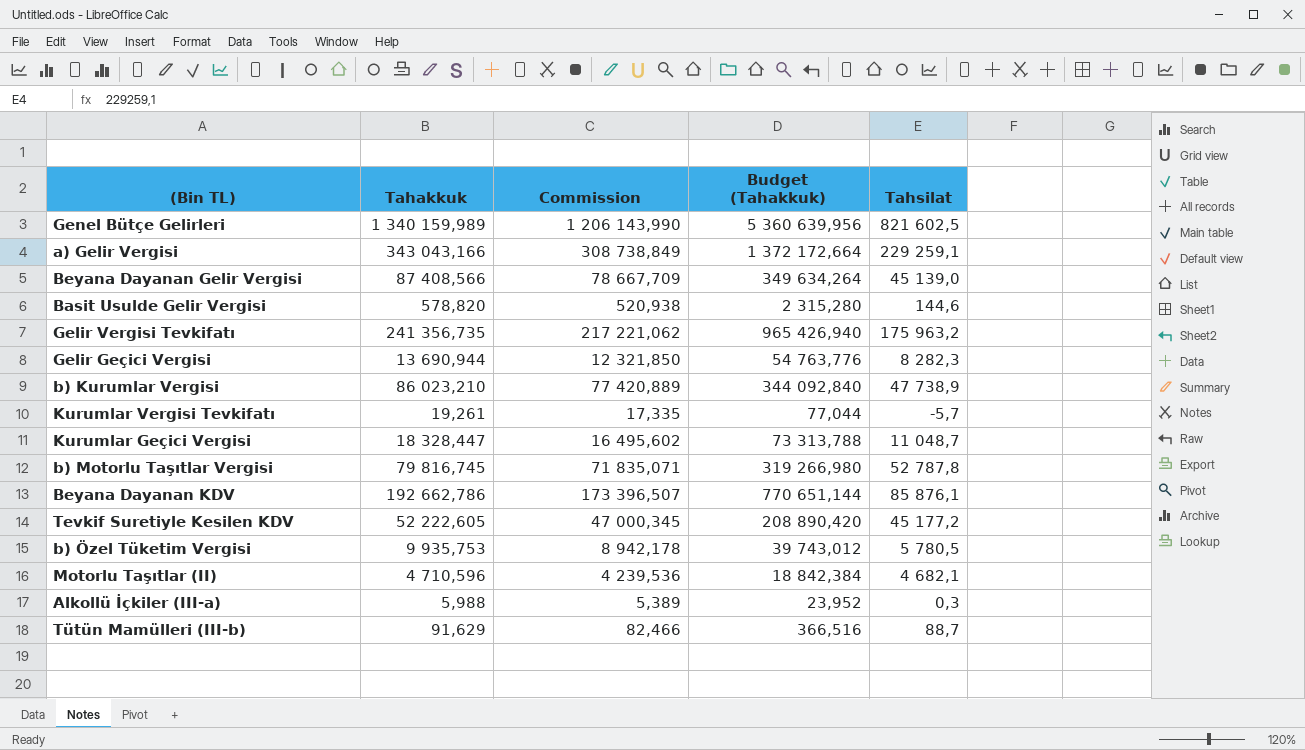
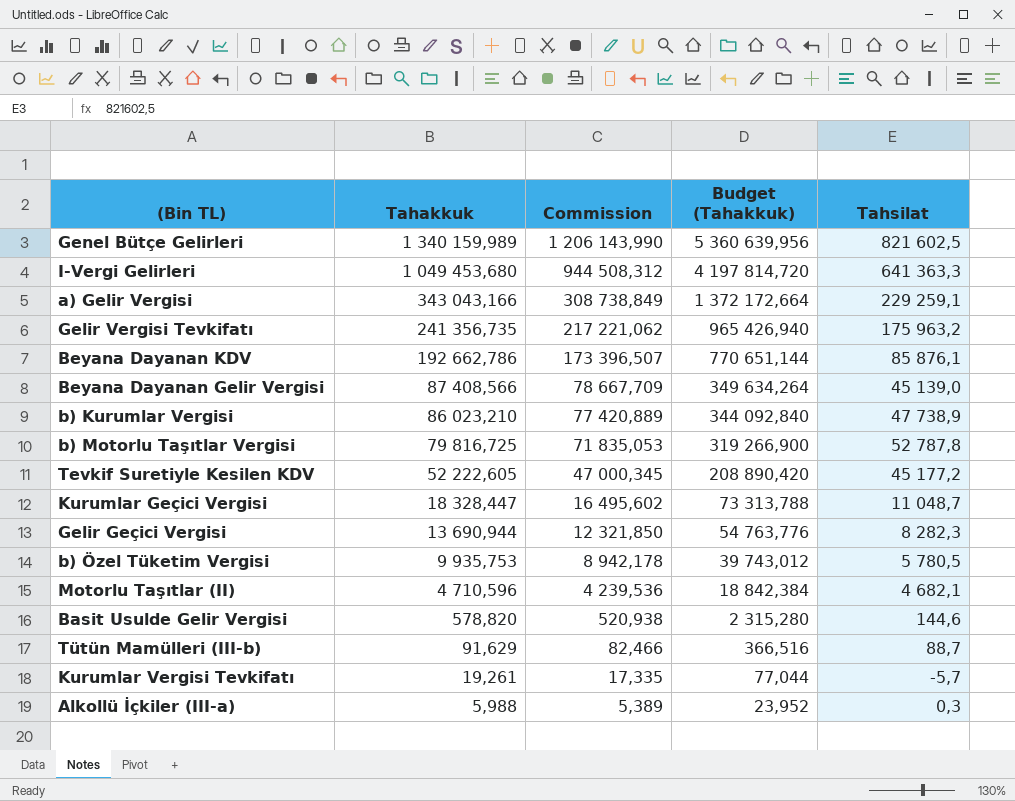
row order: none -> Tahakkuk descending
row I-Vergi Gelirleri: none -> 1 049 453,680 | 944 508,312 | 4 197 814,720 | 641 363,3
b) Motorlu Taşıtlar Vergisi | Tahakkuk: 79 816,745 -> 79 816,725
b) Motorlu Taşıtlar Vergisi | Commission: 71 835,071 -> 71 835,053
b) Motorlu Taşıtlar Vergisi | Budget (Tahakkuk): 319 266,980 -> 319 266,900

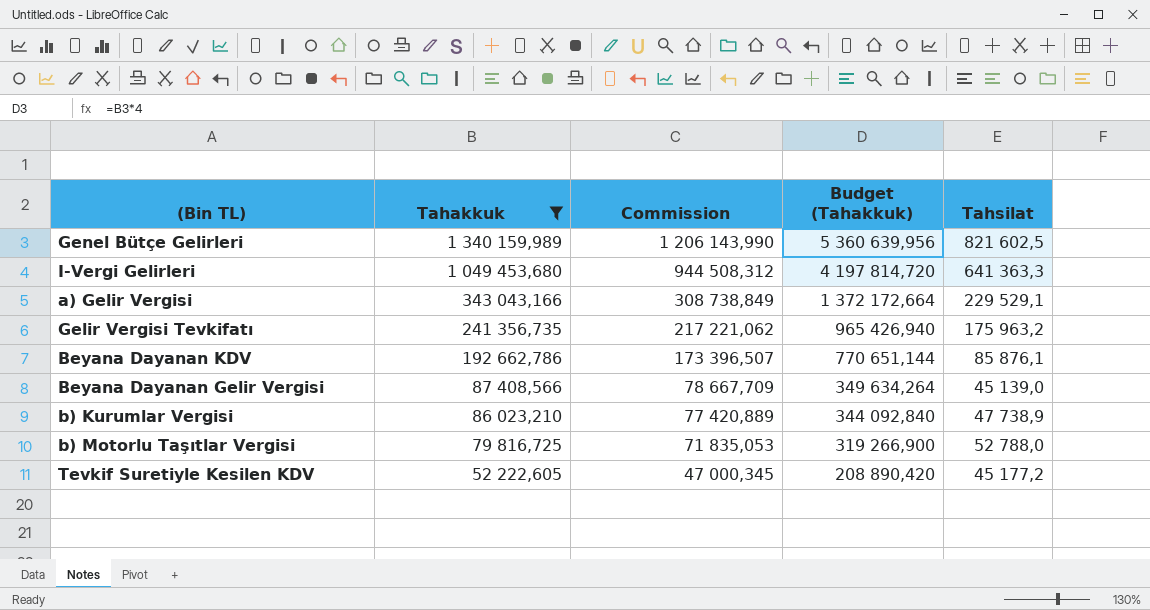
filter: none -> Tahakkuk >= 52 222,605
a) Gelir Vergisi | Tahsilat: 229 259,1 -> 229 529,1
b) Motorlu Taşıtlar Vergisi | Tahsilat: 52 787,8 -> 52 788,0

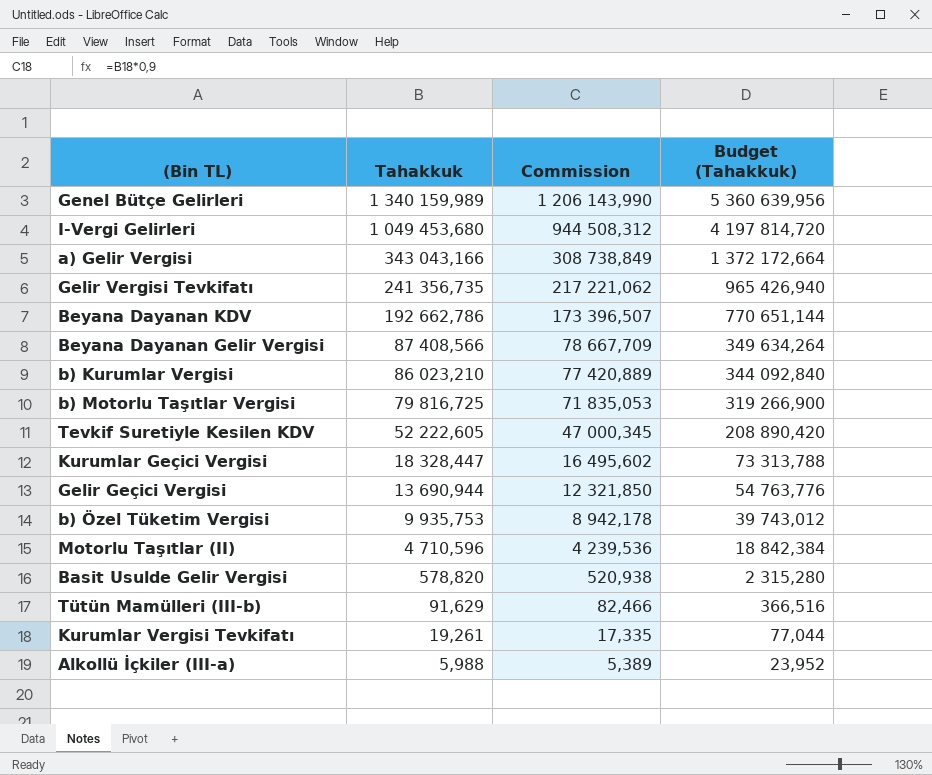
filter: Tahakkuk >= 52 222,605 -> none
column Tahsilat | position: 5 -> none

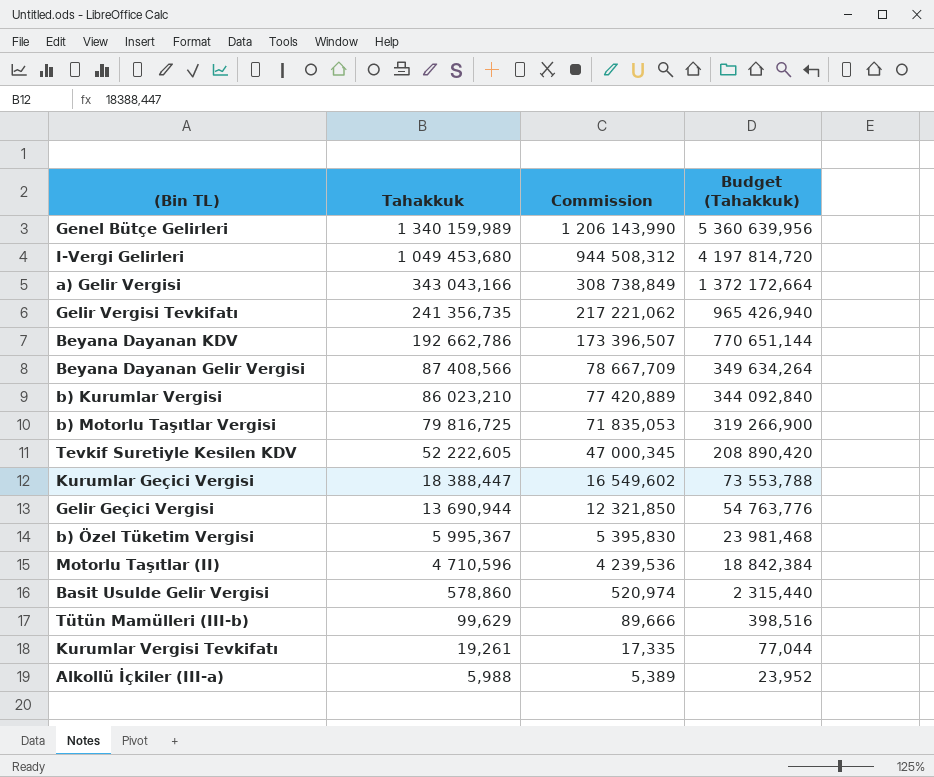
Kurumlar Geçici Vergisi | Tahakkuk: 18 328,447 -> 18 388,447
Kurumlar Geçici Vergisi | Commission: 16 495,602 -> 16 549,602
Kurumlar Geçici Vergisi | Budget (Tahakkuk): 73 313,788 -> 73 553,788
b) Özel Tüketim Vergisi | Tahakkuk: 9 935,753 -> 5 995,367
b) Özel Tüketim Vergisi | Commission: 8 942,178 -> 5 395,830
b) Özel Tüketim Vergisi | Budget (Tahakkuk): 39 743,012 -> 23 981,468
Basit Usulde Gelir Vergisi | Tahakkuk: 578,820 -> 578,860
Basit Usulde Gelir Vergisi | Commission: 520,938 -> 520,974
Basit Usulde Gelir Vergisi | Budget (Tahakkuk): 2 315,280 -> 2 315,440
Tütün Mamülleri (III-b) | Tahakkuk: 91,629 -> 99,629
Tütün Mamülleri (III-b) | Commission: 82,466 -> 89,666
Tütün Mamülleri (III-b) | Budget (Tahakkuk): 366,516 -> 398,516

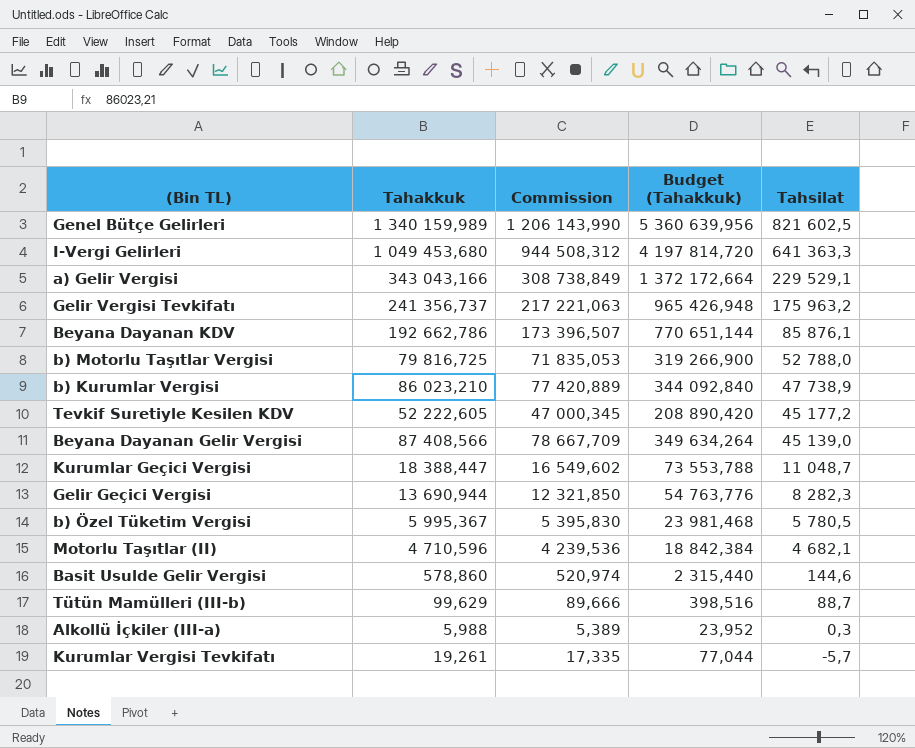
row order: Tahakkuk descending -> Tahsilat descending
column Tahsilat | position: none -> 5
Gelir Vergisi Tevkifatı | Tahakkuk: 241 356,735 -> 241 356,737
Gelir Vergisi Tevkifatı | Commission: 217 221,062 -> 217 221,063
Gelir Vergisi Tevkifatı | Budget (Tahakkuk): 965 426,940 -> 965 426,948

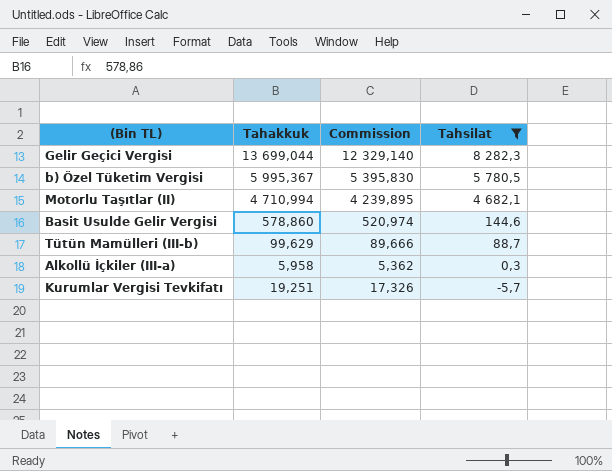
filter: none -> Tahsilat <= 8 282,3
column Budget (Tahakkuk) | formula: [Tahakkuk] * 4 -> none
Gelir Geçici Vergisi | Tahakkuk: 13 690,944 -> 13 699,044
Gelir Geçici Vergisi | Commission: 12 321,850 -> 12 329,140
Motorlu Taşıtlar (II) | Tahakkuk: 4 710,596 -> 4 710,994
Motorlu Taşıtlar (II) | Commission: 4 239,536 -> 4 239,895
Alkollü İçkiler (III-a) | Tahakkuk: 5,988 -> 5,958
Alkollü İçkiler (III-a) | Commission: 5,389 -> 5,362
Kurumlar Vergisi Tevkifatı | Tahakkuk: 19,261 -> 19,251
Kurumlar Vergisi Tevkifatı | Commission: 17,335 -> 17,326

